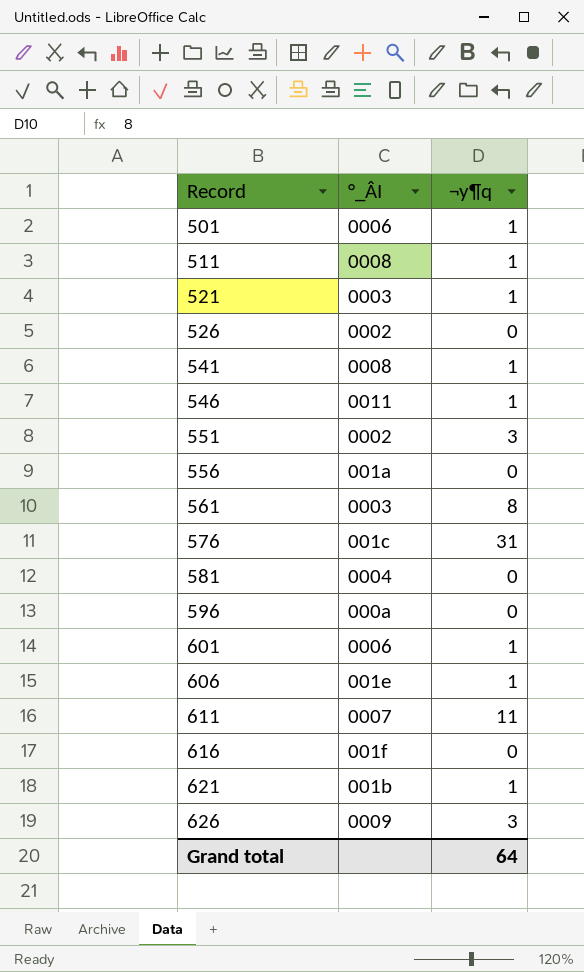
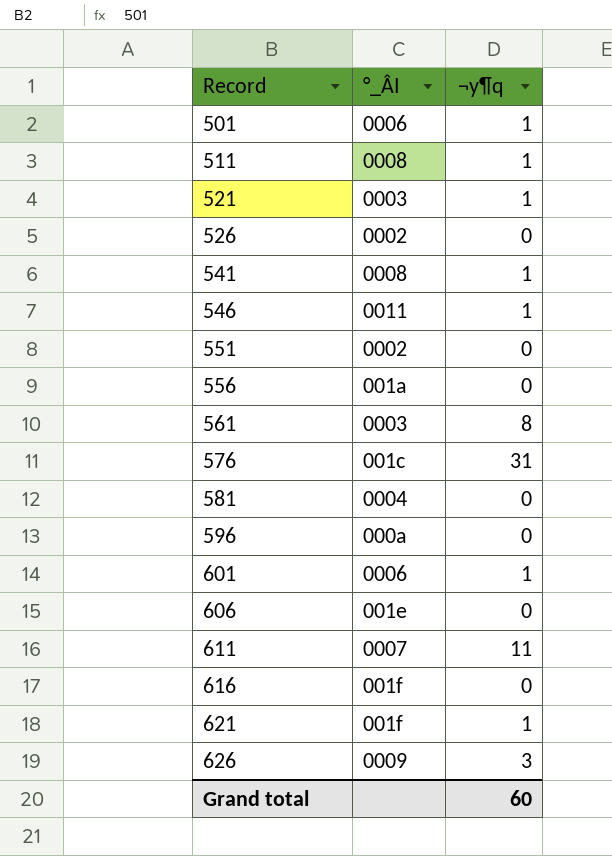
551 | ¬y¶q: 3 -> 0
606 | ¬y¶q: 1 -> 0
621 | °_ÂI: 001b -> 001f
Grand total | ¬y¶q: 64 -> 60

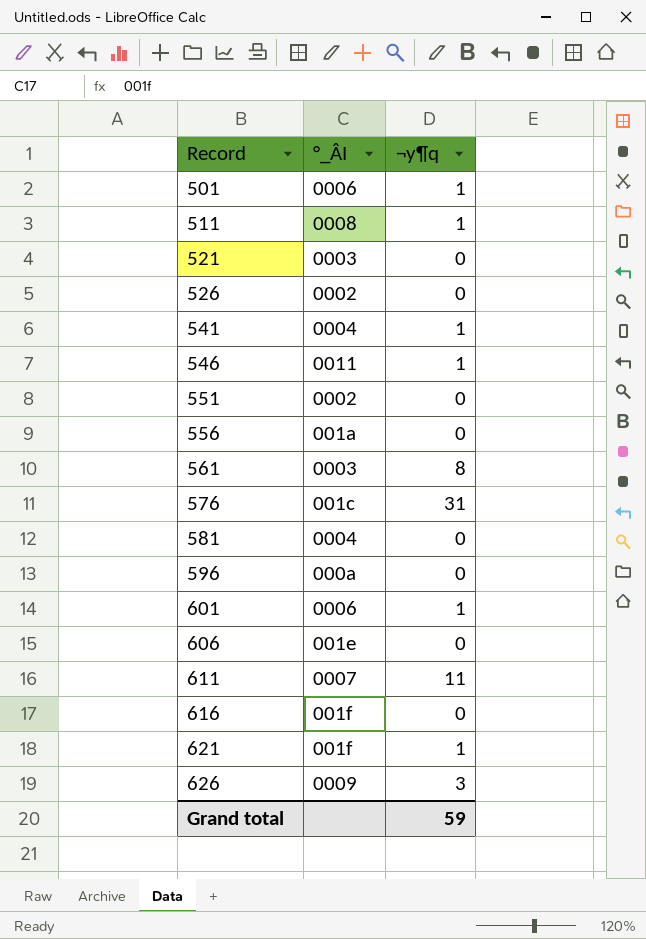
521 | ¬y¶q: 1 -> 0
541 | °_ÂI: 0008 -> 0004
Grand total | ¬y¶q: 60 -> 59

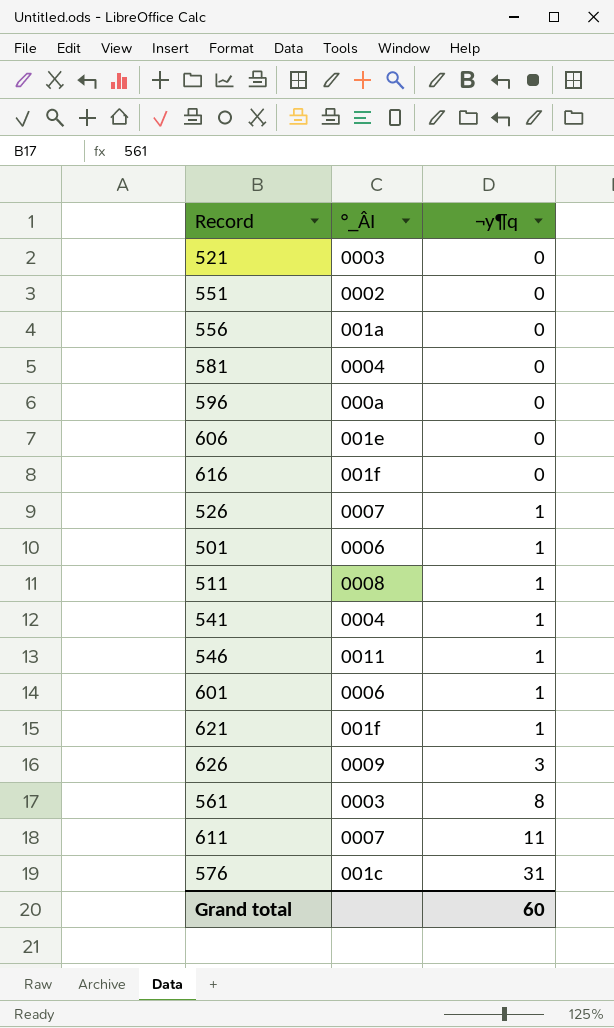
row order: Record ascending -> ¬y¶q ascending
526 | °_ÂI: 0002 -> 0007
526 | ¬y¶q: 0 -> 1
Grand total | ¬y¶q: 59 -> 60

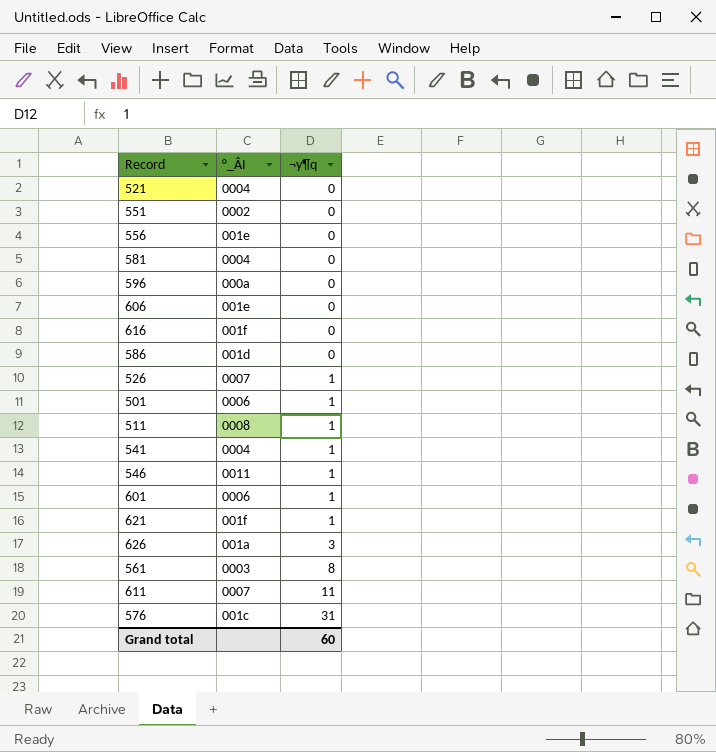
521 | °_ÂI: 0003 -> 0004
556 | °_ÂI: 001a -> 001e
row 586: none -> 001d | 0
626 | °_ÂI: 0009 -> 001a

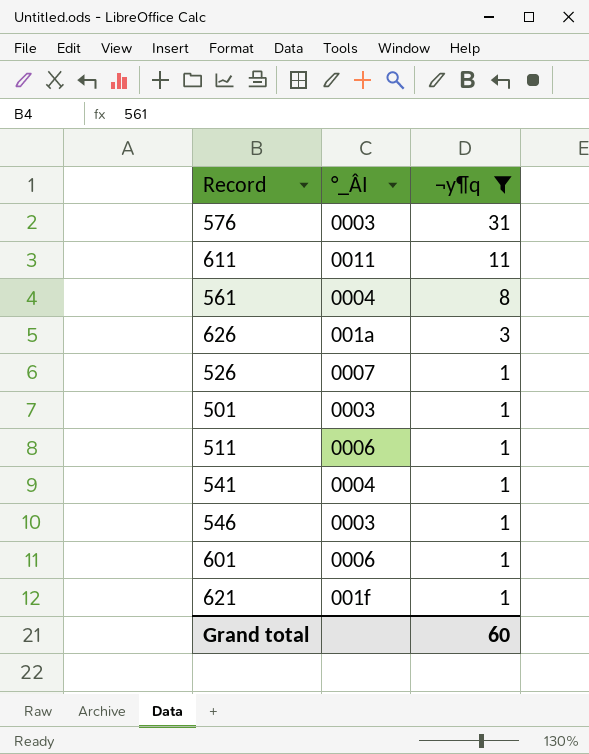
filter: none -> ¬y¶q != 0
row order: ¬y¶q ascending -> ¬y¶q descending
576 | °_ÂI: 001c -> 0003
611 | °_ÂI: 0007 -> 0011
561 | °_ÂI: 0003 -> 0004
501 | °_ÂI: 0006 -> 0003
511 | °_ÂI: 0008 -> 0006
546 | °_ÂI: 0011 -> 0003

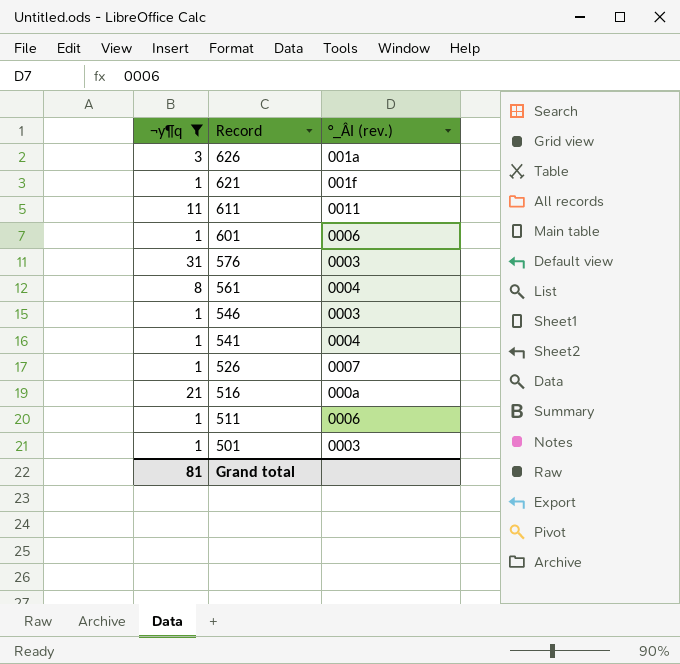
row order: ¬y¶q descending -> Record descending
column ¬y¶q | position: 3 -> 1
column name: °_ÂI -> °_ÂI (rev.)
row 516: none -> 21 | 000a
Grand total | ¬y¶q: 60 -> 81

